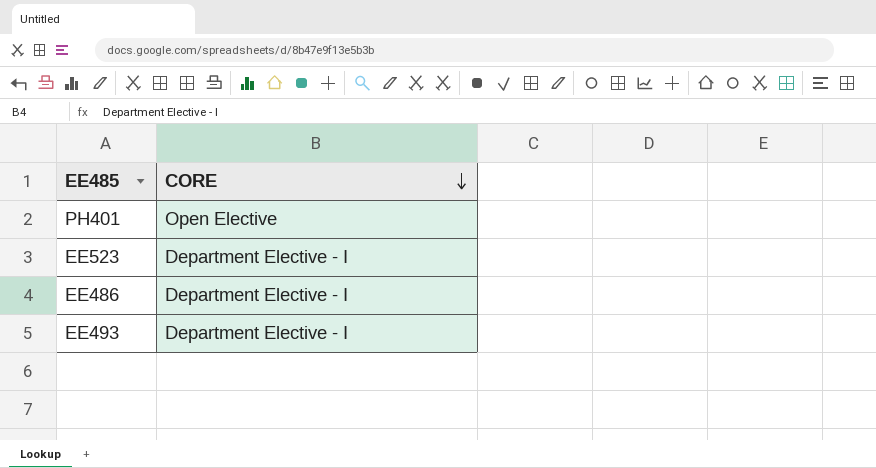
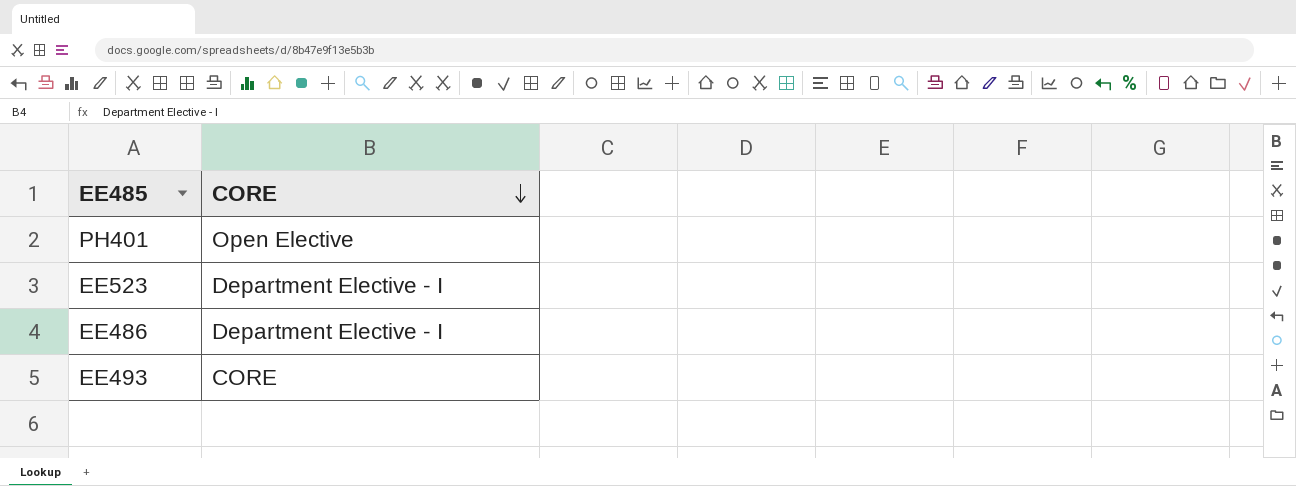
EE493 | CORE: Department Elective - I -> CORE

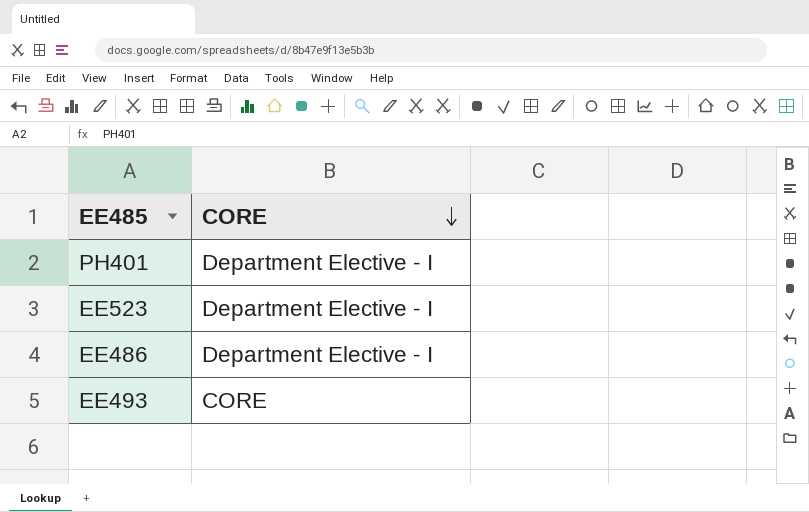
PH401 | CORE: Open Elective -> Department Elective - I

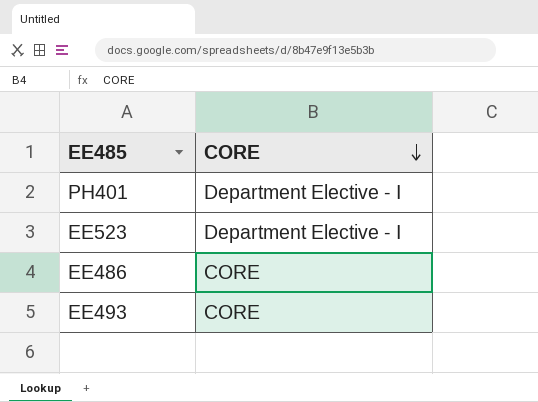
EE486 | CORE: Department Elective - I -> CORE

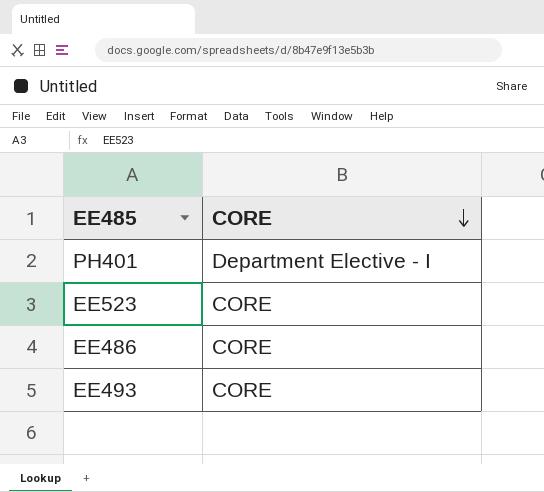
EE523 | CORE: Department Elective - I -> CORE

